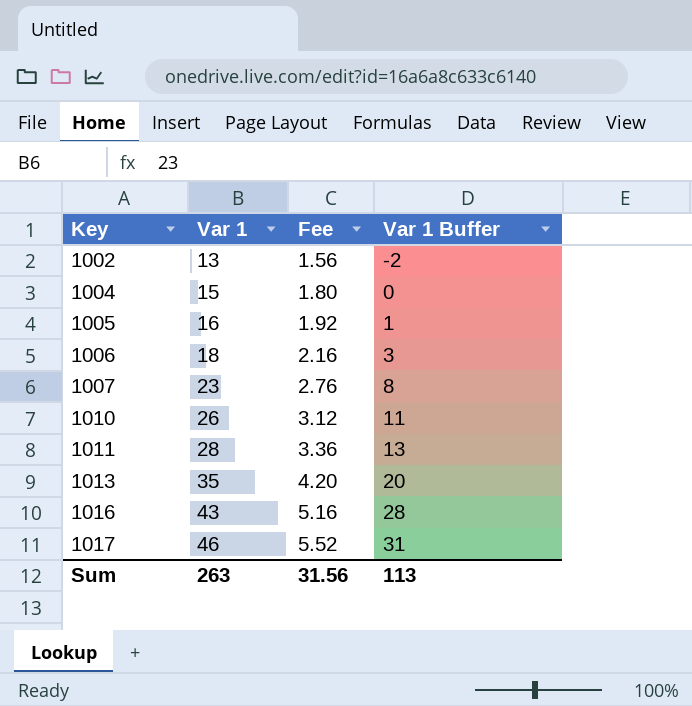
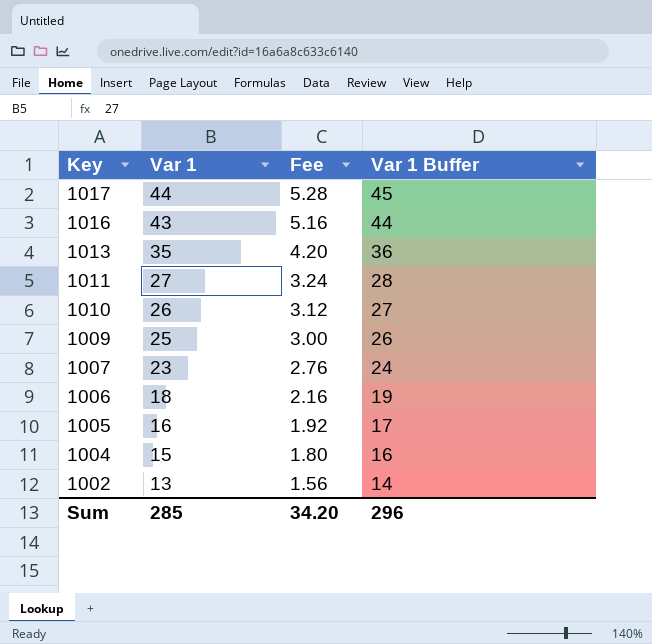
row order: Key ascending -> Key descending
column Var 1 Buffer | formula: [Var 1] - 15 -> [Var 1] + 1
1017 | Var 1: 46 -> 44
1017 | Fee: 5.52 -> 5.28
1011 | Var 1: 28 -> 27
1011 | Fee: 3.36 -> 3.24
row 1009: none -> 25 | 3.00 | 26
Sum | Var 1: 263 -> 285
Sum | Fee: 31.56 -> 34.20
Sum | Var 1 Buffer: 113 -> 296

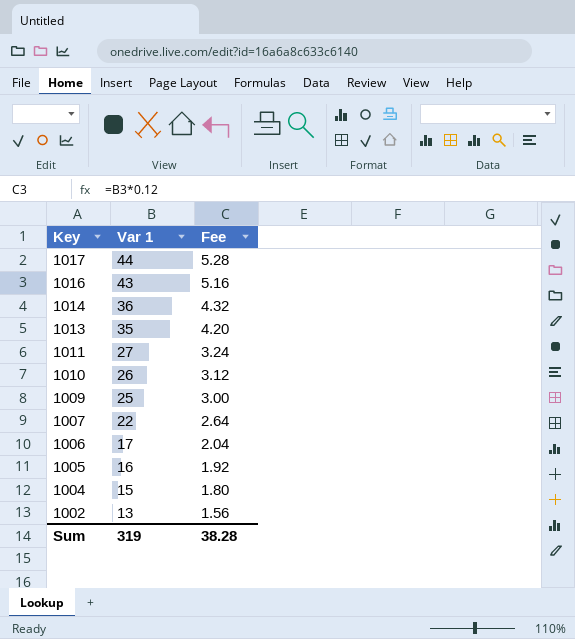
column Var 1 Buffer | formula: [Var 1] + 1 -> none
row 1014: none -> 36 | 4.32
1007 | Var 1: 23 -> 22
1007 | Fee: 2.76 -> 2.64
1006 | Var 1: 18 -> 17
1006 | Fee: 2.16 -> 2.04
Sum | Var 1: 285 -> 319
Sum | Fee: 34.20 -> 38.28

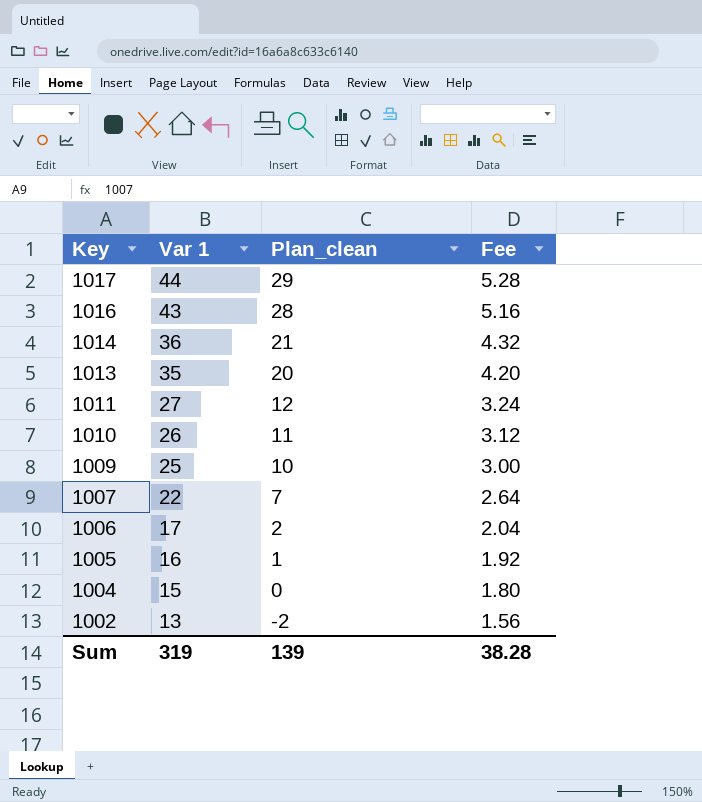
column Plan_clean | formula: none -> [Var 1] - 15

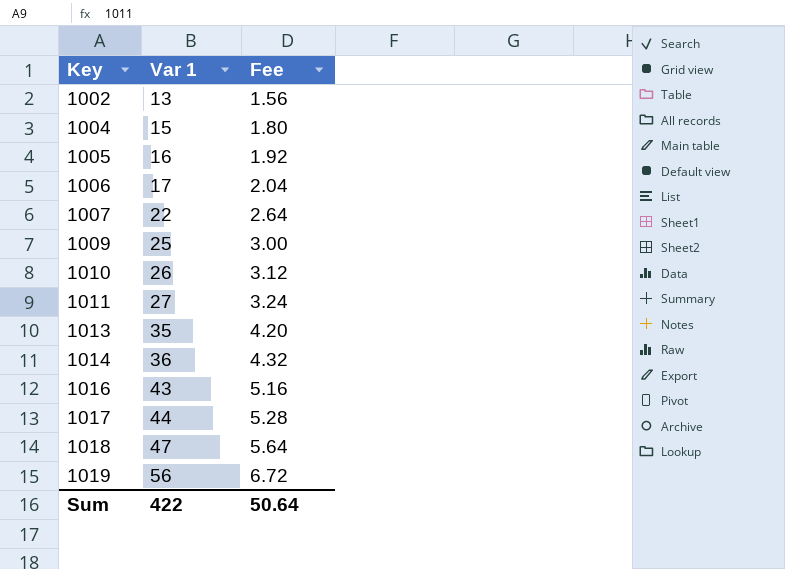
row order: Key descending -> Key ascending
column Plan_clean | formula: [Var 1] - 15 -> none
row 1018: none -> 47 | 5.64
row 1019: none -> 56 | 6.72
Sum | Var 1: 319 -> 422
Sum | Fee: 38.28 -> 50.64

